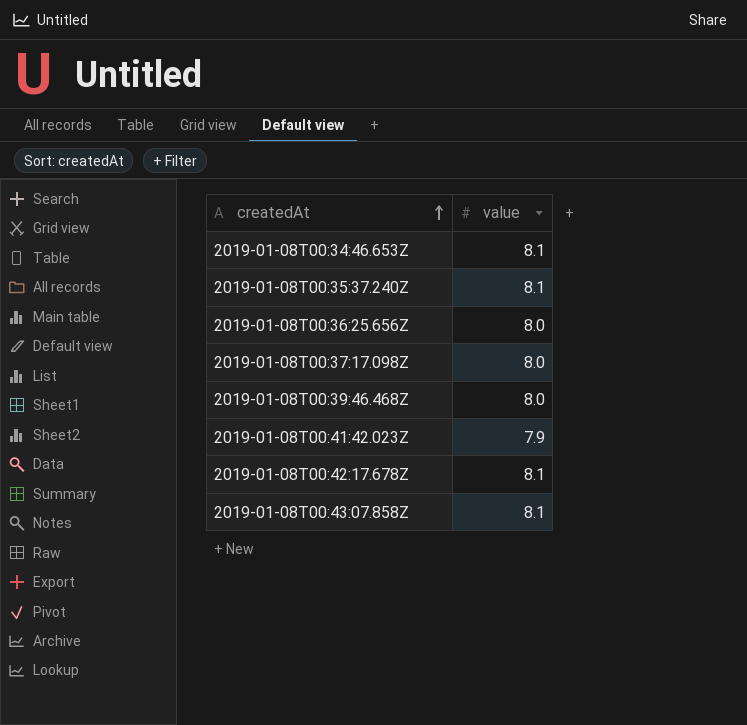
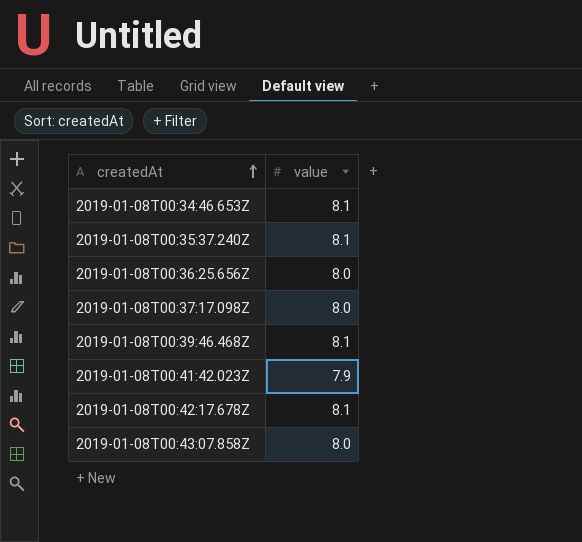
2019-01-08T00:39:46.468Z | value: 8.0 -> 8.1
2019-01-08T00:43:07.858Z | value: 8.1 -> 8.0

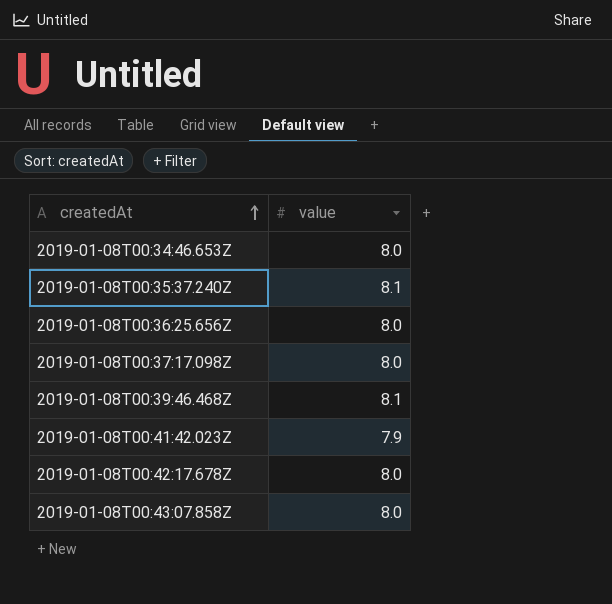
2019-01-08T00:34:46.653Z | value: 8.1 -> 8.0
2019-01-08T00:42:17.678Z | value: 8.1 -> 8.0

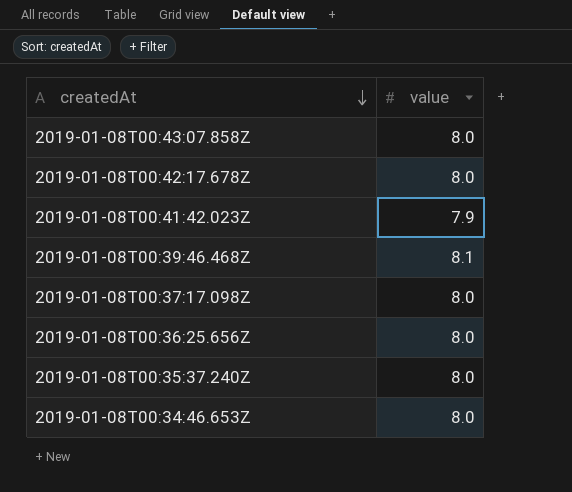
row order: createdAt ascending -> createdAt descending
2019-01-08T00:35:37.240Z | value: 8.1 -> 8.0

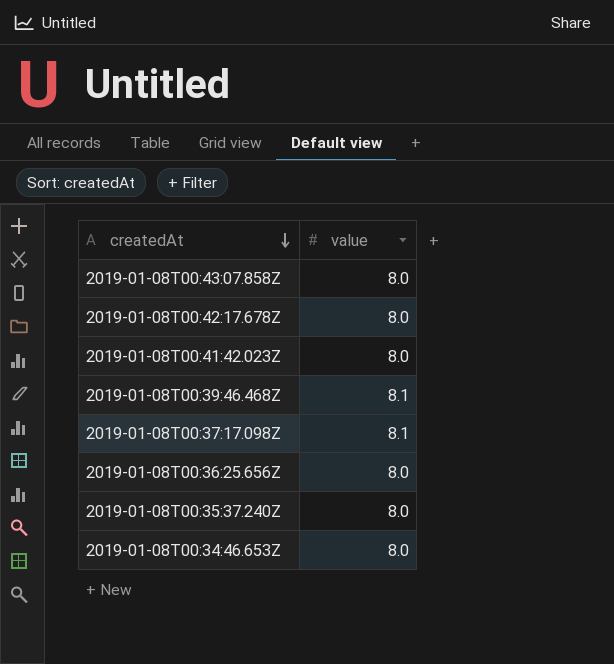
2019-01-08T00:41:42.023Z | value: 7.9 -> 8.0
2019-01-08T00:37:17.098Z | value: 8.0 -> 8.1

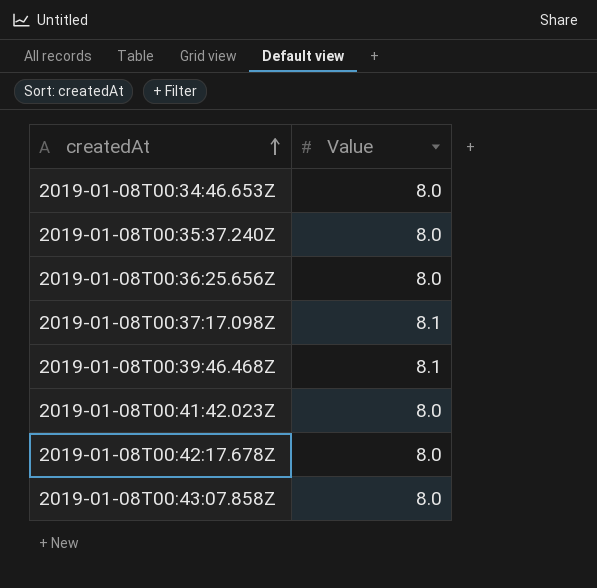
row order: createdAt descending -> createdAt ascending
column name: value -> Value

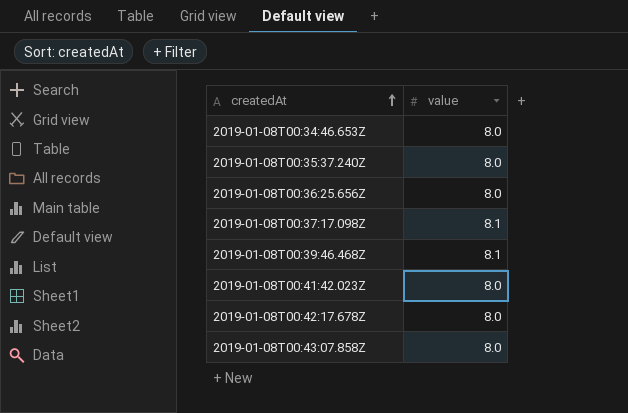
column name: Value -> value

